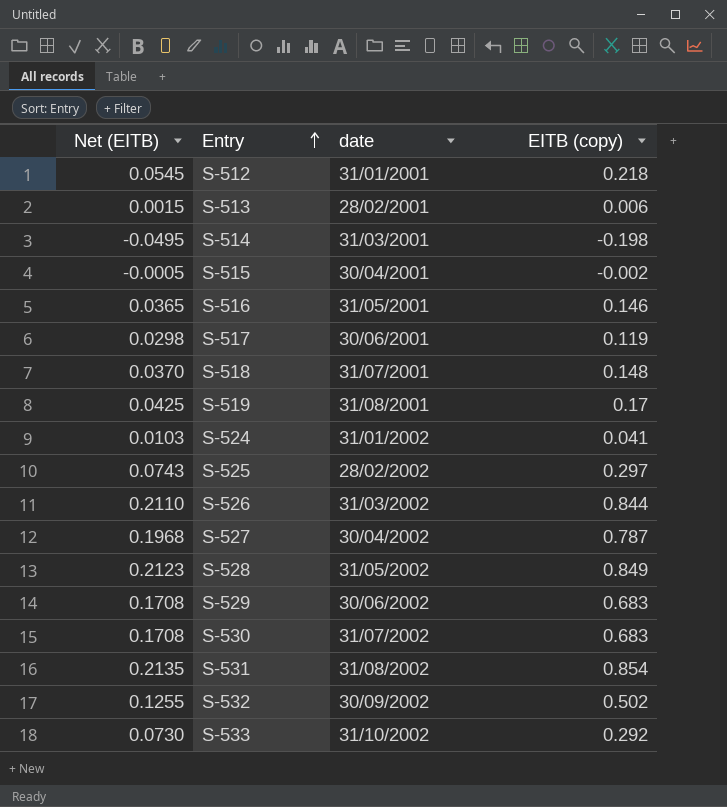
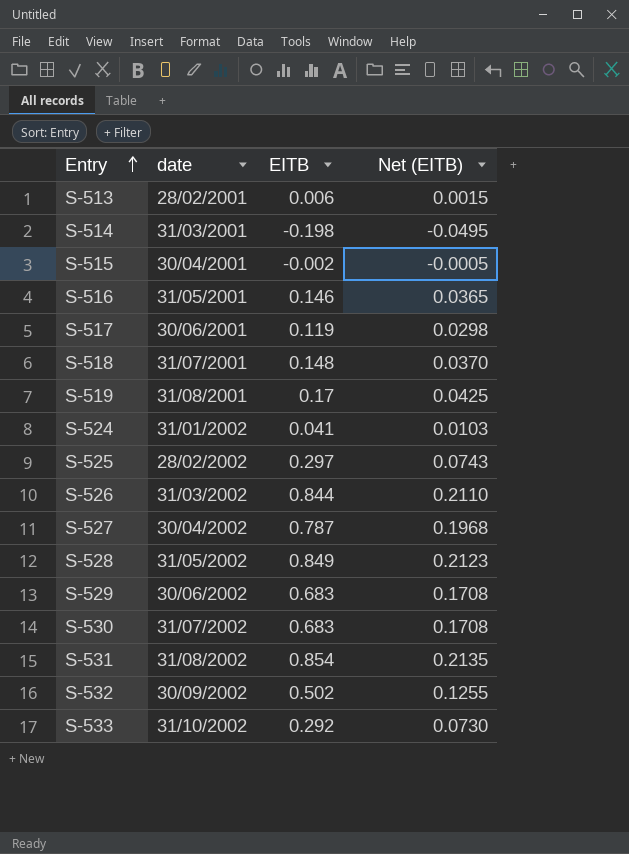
column name: EITB (copy) -> EITB
column Net (EITB) | position: 1 -> 4
row S-512: 0.0545 | 31/01/2001 | 0.218 -> none

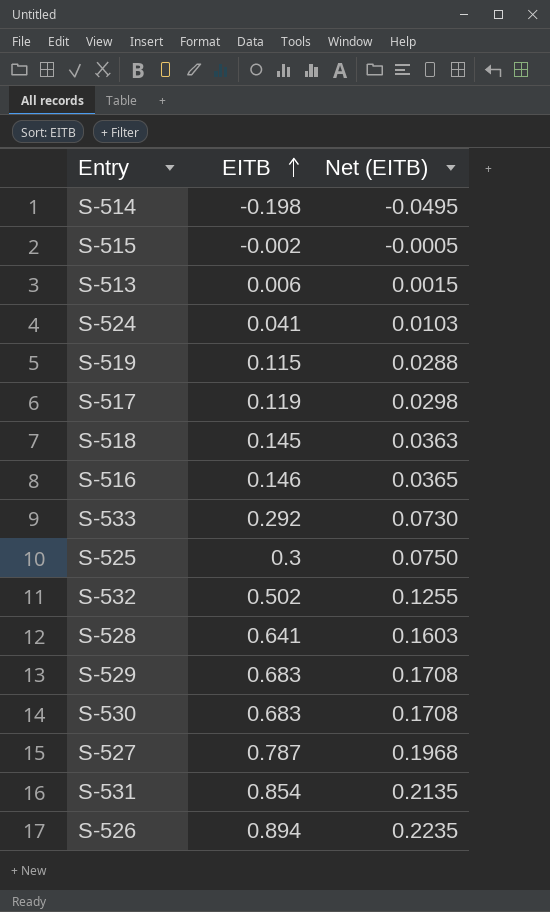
row order: Entry ascending -> EITB ascending
column date | position: 2 -> none
S-519 | EITB: 0.17 -> 0.115
S-519 | Net (EITB): 0.0425 -> 0.0288
S-518 | EITB: 0.148 -> 0.145
S-518 | Net (EITB): 0.0370 -> 0.0363
S-525 | EITB: 0.297 -> 0.3
S-525 | Net (EITB): 0.0743 -> 0.0750
S-528 | EITB: 0.849 -> 0.641
S-528 | Net (EITB): 0.2123 -> 0.1603
S-526 | EITB: 0.844 -> 0.894
S-526 | Net (EITB): 0.2110 -> 0.2235

